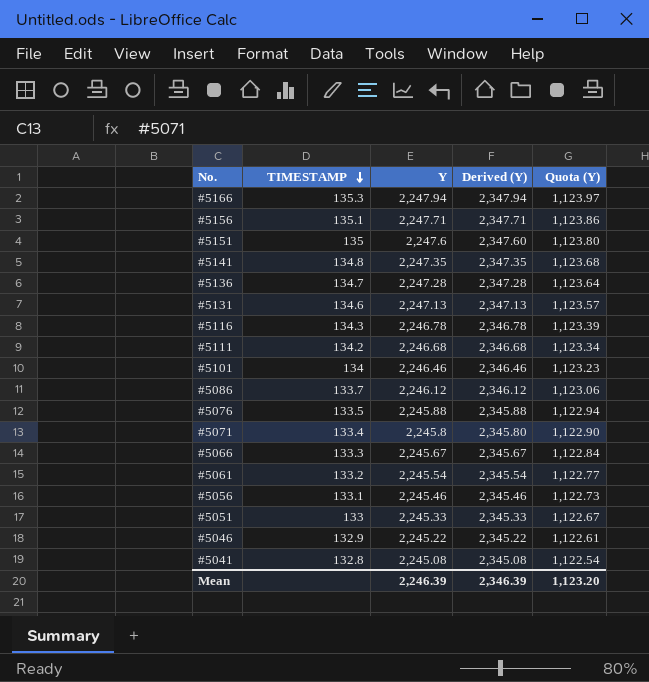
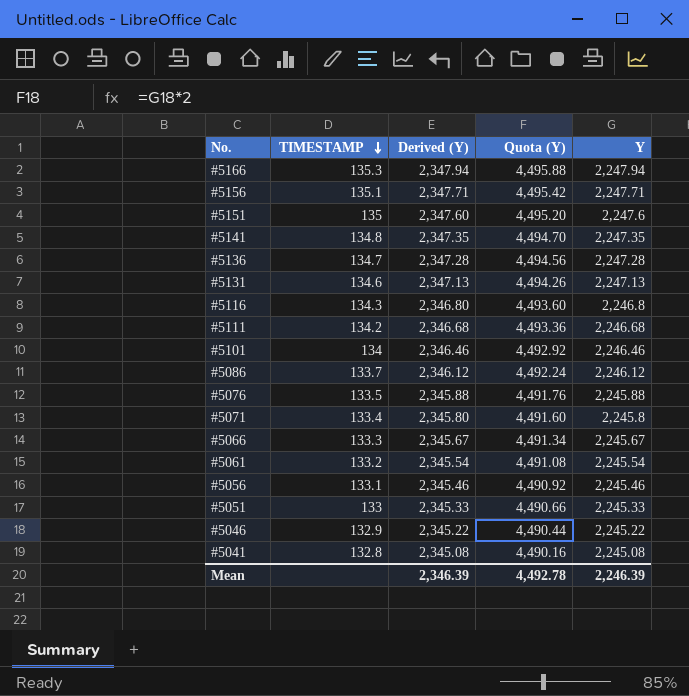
column Quota (Y) | formula: [Y] * 0.5 -> [Y] * 2
column Y | position: 3 -> 5
#5116 | Derived (Y): 2,346.78 -> 2,346.80
#5116 | Y: 2,246.78 -> 2,246.8
Mean | Quota (Y): 1,123.20 -> 4,492.78

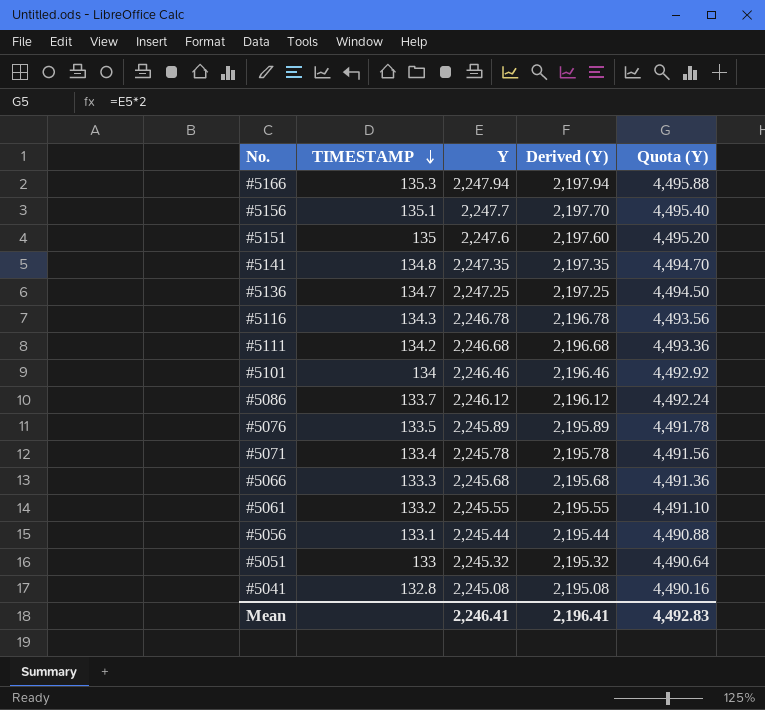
column Y | position: 5 -> 3
column Derived (Y) | formula: [Y] + 100 -> [Y] - 50
row #5131: 134.6 | 2,347.13 | 4,494.26 | 2,247.13 -> none
row #5046: 132.9 | 2,345.22 | 4,490.44 | 2,245.22 -> none
#5156 | Y: 2,247.71 -> 2,247.7
#5156 | Quota (Y): 4,495.42 -> 4,495.40
#5136 | Y: 2,247.28 -> 2,247.25
#5136 | Quota (Y): 4,494.56 -> 4,494.50
#5116 | Y: 2,246.8 -> 2,246.78
#5116 | Quota (Y): 4,493.60 -> 4,493.56
#5076 | Y: 2,245.88 -> 2,245.89
#5076 | Quota (Y): 4,491.76 -> 4,491.78
#5071 | Y: 2,245.8 -> 2,245.78
#5071 | Quota (Y): 4,491.60 -> 4,491.56
#5066 | Y: 2,245.67 -> 2,245.68
#5066 | Quota (Y): 4,491.34 -> 4,491.36
#5061 | Y: 2,245.54 -> 2,245.55
#5061 | Quota (Y): 4,491.08 -> 4,491.10
#5056 | Y: 2,245.46 -> 2,245.44
#5056 | Quota (Y): 4,490.92 -> 4,490.88
#5051 | Y: 2,245.33 -> 2,245.32
#5051 | Quota (Y): 4,490.66 -> 4,490.64
Mean | Y: 2,246.39 -> 2,246.41
Mean | Derived (Y): 2,346.39 -> 2,196.41
Mean | Quota (Y): 4,492.78 -> 4,492.83

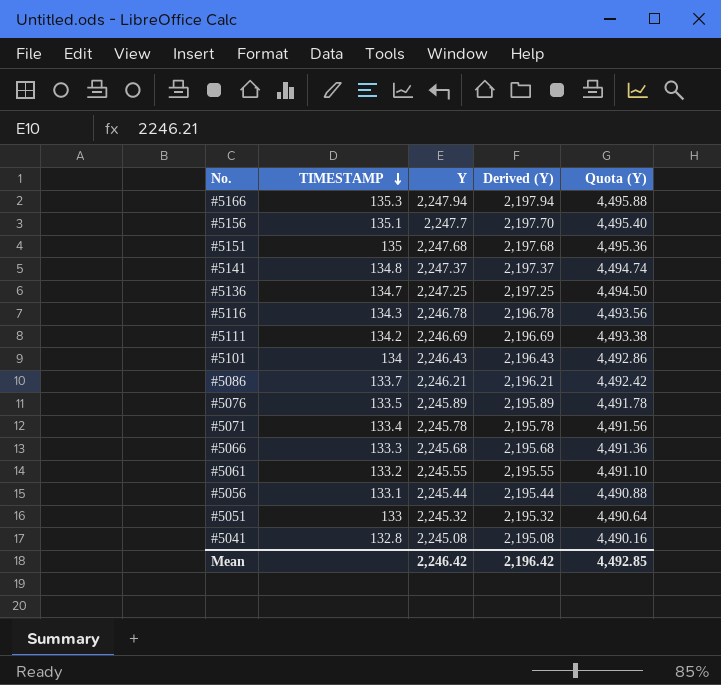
#5151 | Y: 2,247.6 -> 2,247.68
#5151 | Derived (Y): 2,197.60 -> 2,197.68
#5151 | Quota (Y): 4,495.20 -> 4,495.36
#5141 | Y: 2,247.35 -> 2,247.37
#5141 | Derived (Y): 2,197.35 -> 2,197.37
#5141 | Quota (Y): 4,494.70 -> 4,494.74
#5111 | Y: 2,246.68 -> 2,246.69
#5111 | Derived (Y): 2,196.68 -> 2,196.69
#5111 | Quota (Y): 4,493.36 -> 4,493.38
#5101 | Y: 2,246.46 -> 2,246.43
#5101 | Derived (Y): 2,196.46 -> 2,196.43
#5101 | Quota (Y): 4,492.92 -> 4,492.86
#5086 | Y: 2,246.12 -> 2,246.21
#5086 | Derived (Y): 2,196.12 -> 2,196.21
#5086 | Quota (Y): 4,492.24 -> 4,492.42
Mean | Y: 2,246.41 -> 2,246.42
Mean | Derived (Y): 2,196.41 -> 2,196.42
Mean | Quota (Y): 4,492.83 -> 4,492.85

